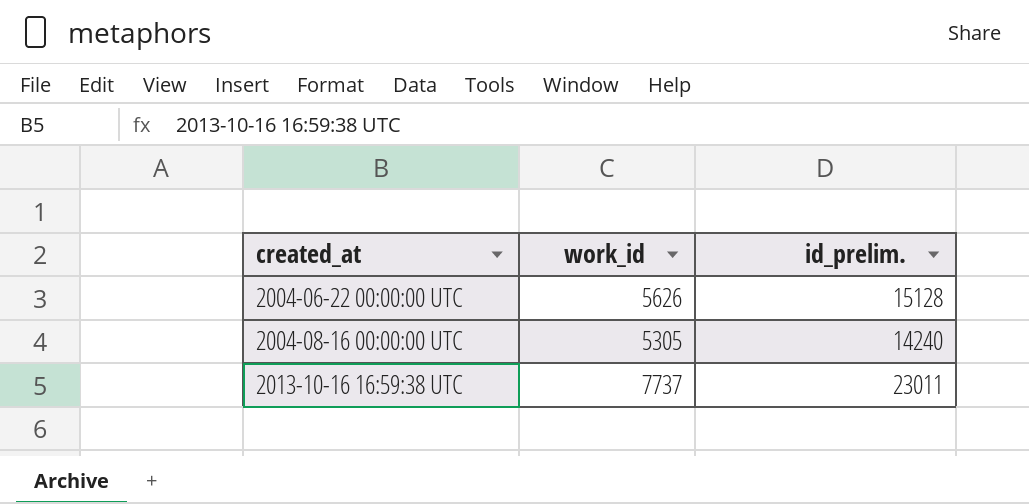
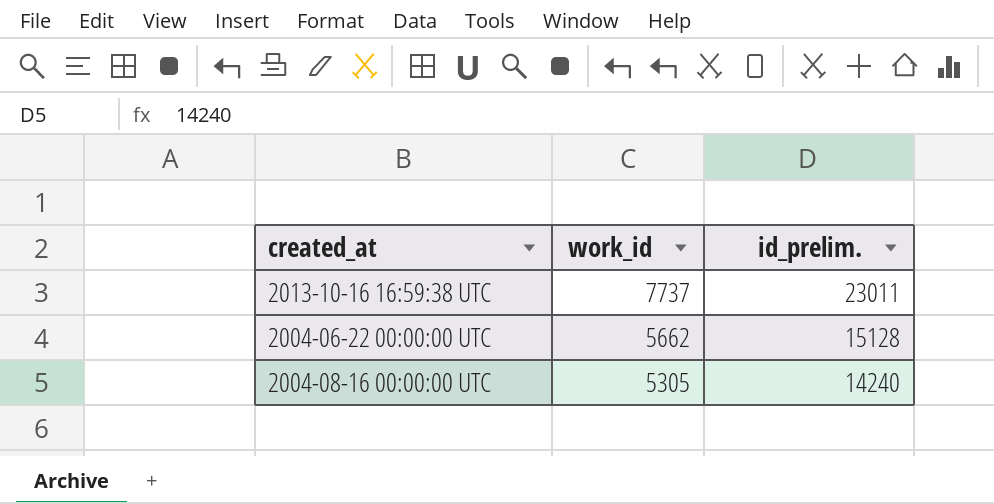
row order: created_at ascending -> work_id descending
2004-06-22 00:00:00 UTC | work_id: 5626 -> 5662

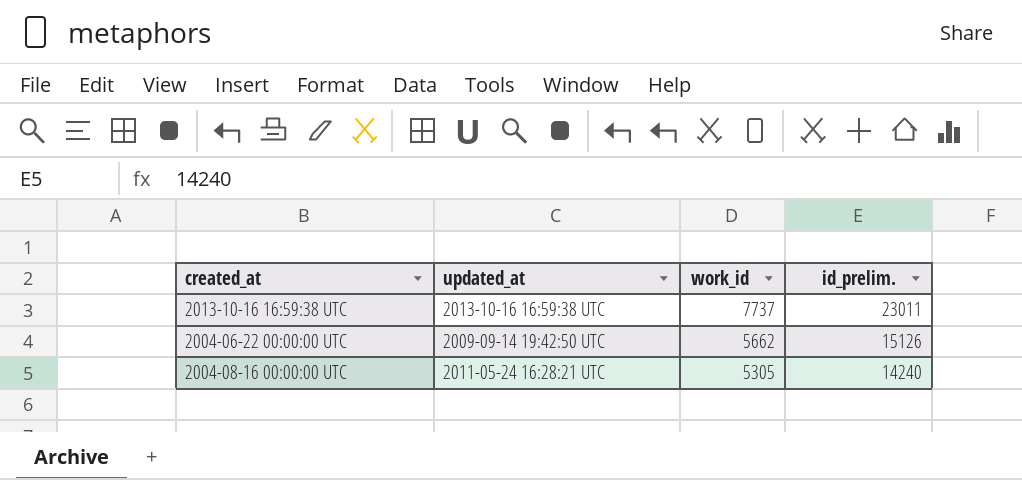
column updated_at | position: none -> 2
2004-06-22 00:00:00 UTC | id_prelim.: 15128 -> 15126

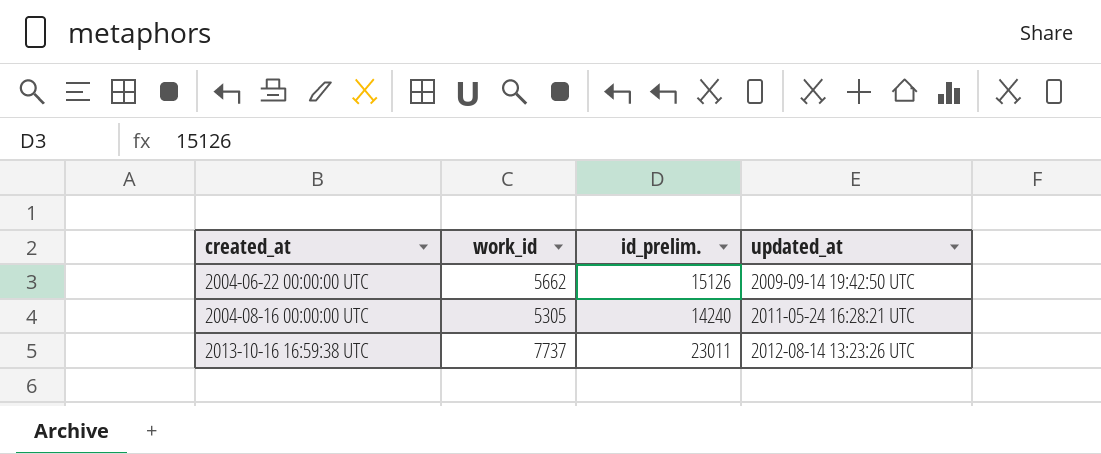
row order: work_id descending -> created_at ascending
column updated_at | position: 2 -> 4
2013-10-16 16:59:38 UTC | updated_at: 2013-10-16 16:59:38 UTC -> 2012-08-14 13:23:26 UTC

